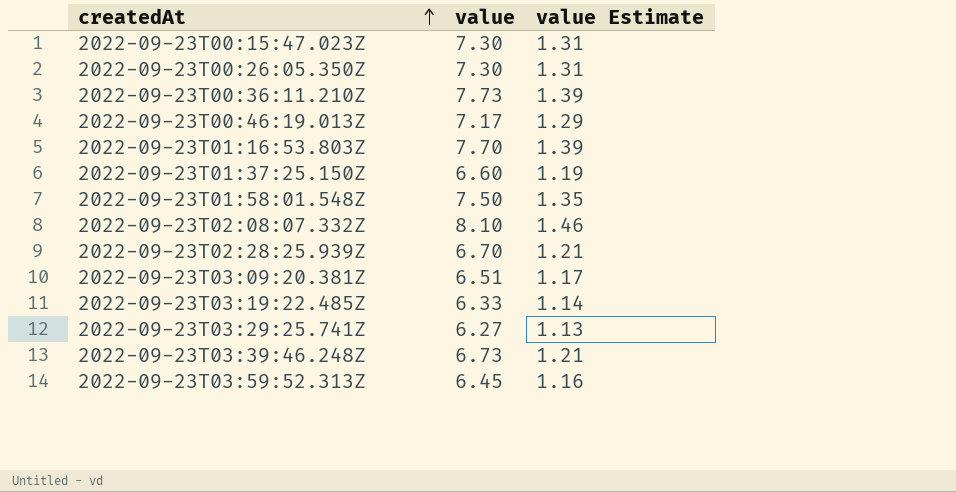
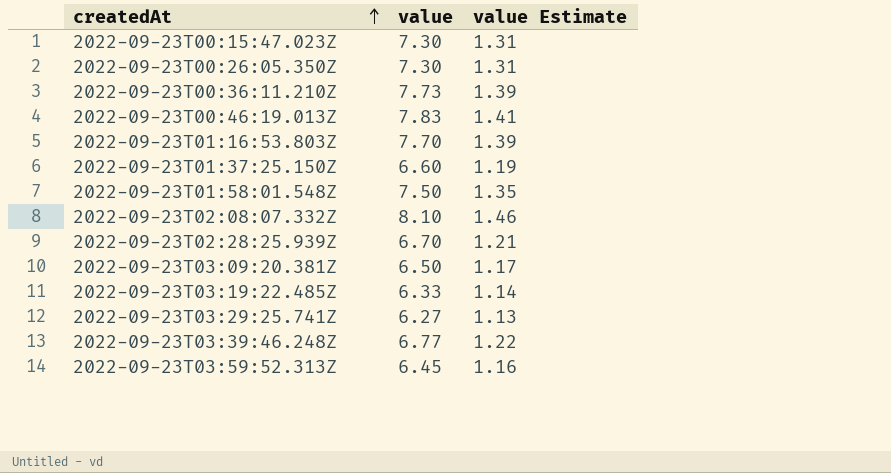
2022-09-23T00:46:19.013Z | value: 7.17 -> 7.83
2022-09-23T00:46:19.013Z | value Estimate: 1.29 -> 1.41
2022-09-23T03:09:20.381Z | value: 6.51 -> 6.50
2022-09-23T03:39:46.248Z | value: 6.73 -> 6.77
2022-09-23T03:39:46.248Z | value Estimate: 1.21 -> 1.22

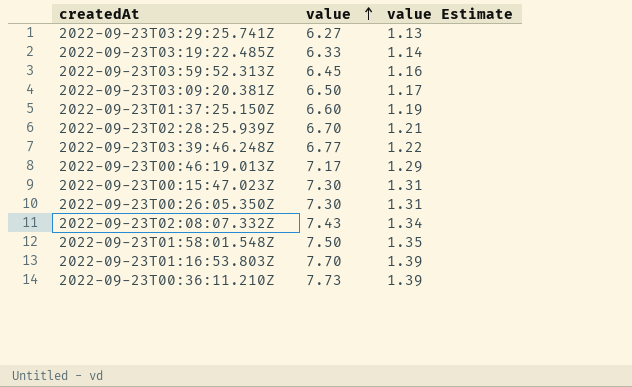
row order: createdAt ascending -> value ascending
2022-09-23T00:46:19.013Z | value: 7.83 -> 7.17
2022-09-23T00:46:19.013Z | value Estimate: 1.41 -> 1.29
2022-09-23T02:08:07.332Z | value: 8.10 -> 7.43
2022-09-23T02:08:07.332Z | value Estimate: 1.46 -> 1.34

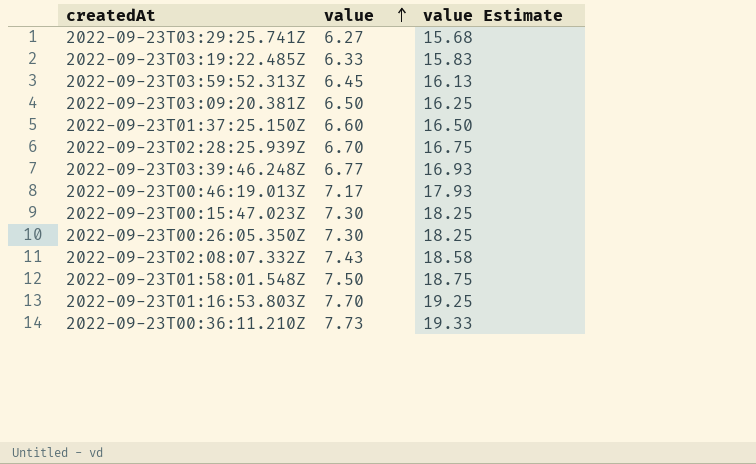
column value Estimate | formula: [value] * 0.18 -> [value] * 2.5

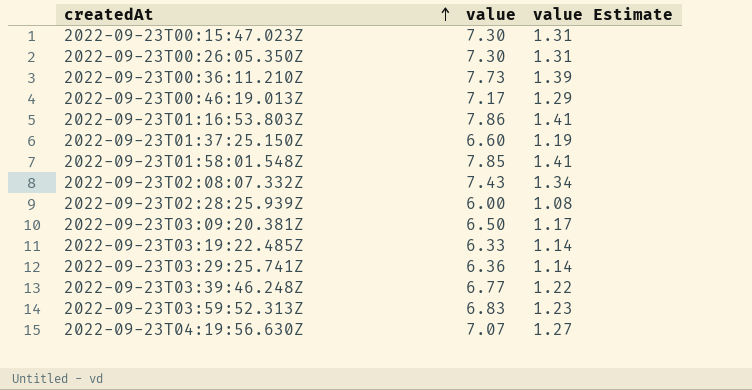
row order: value ascending -> createdAt ascending
column value Estimate | formula: [value] * 2.5 -> [value] * 0.18
2022-09-23T01:16:53.803Z | value: 7.70 -> 7.86
2022-09-23T01:58:01.548Z | value: 7.50 -> 7.85
2022-09-23T02:28:25.939Z | value: 6.70 -> 6.00
2022-09-23T03:29:25.741Z | value: 6.27 -> 6.36
2022-09-23T03:59:52.313Z | value: 6.45 -> 6.83
row 2022-09-23T04:19:56.630Z: none -> 7.07 | 1.27

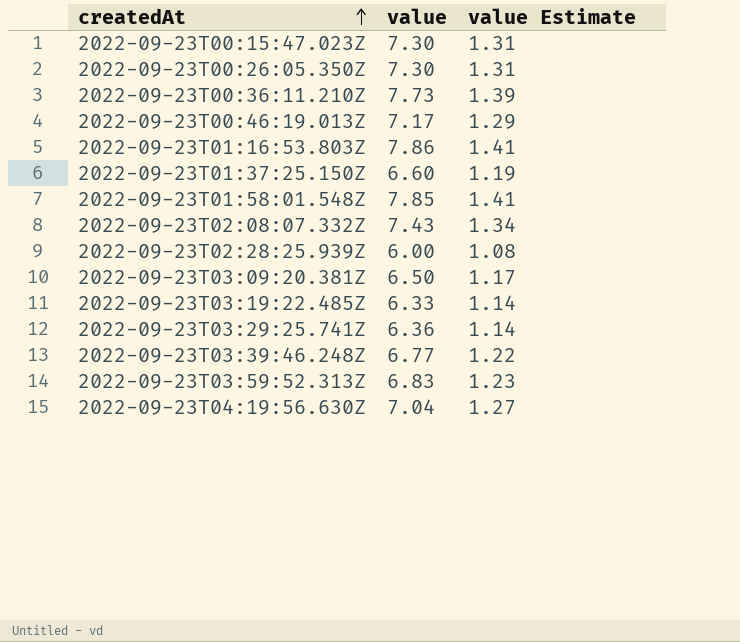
2022-09-23T04:19:56.630Z | value: 7.07 -> 7.04

